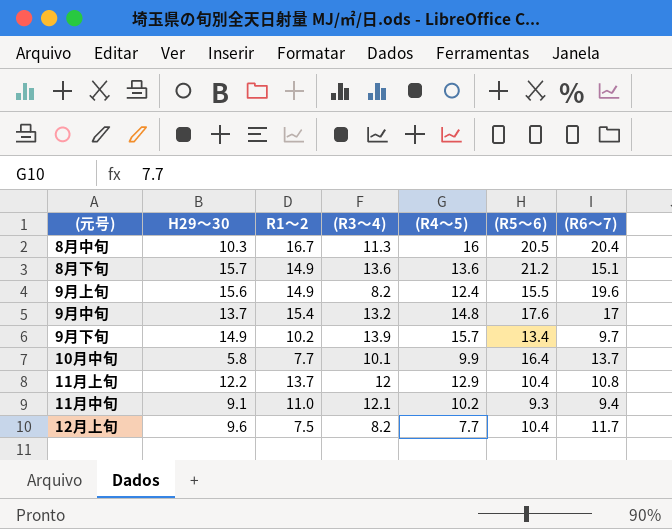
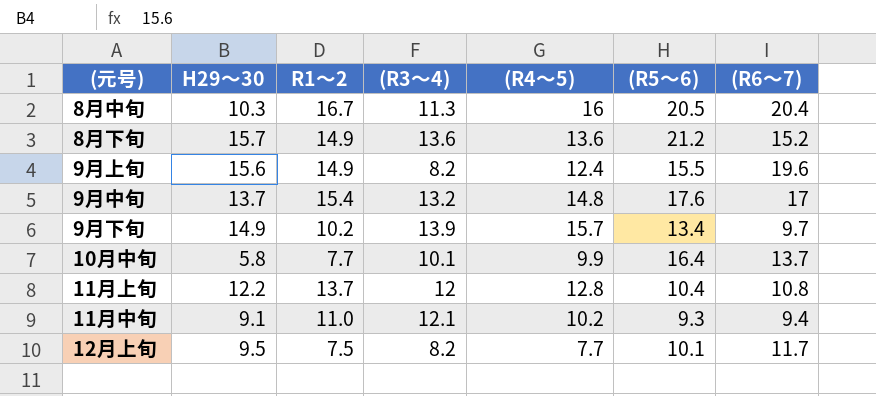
8月下旬 | (R6～7): 15.1 -> 15.2
11月上旬 | (R4～5): 12.9 -> 12.8
12月上旬 | H29～30: 9.6 -> 9.5
12月上旬 | (R5～6): 10.4 -> 10.1

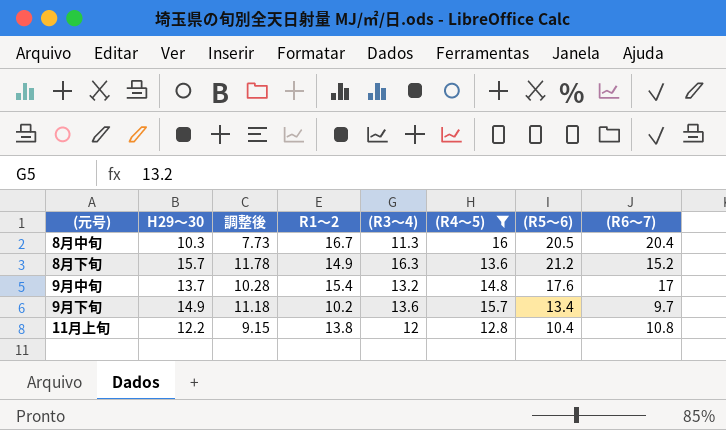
filter: none -> (R4～5) >= 12.8
column 調整後 | formula: none -> [H29～30] * 0.75
8月下旬 | (R3～4): 13.6 -> 16.3
9月下旬 | (R3～4): 13.9 -> 13.6
11月上旬 | R1～2: 13.7 -> 13.8

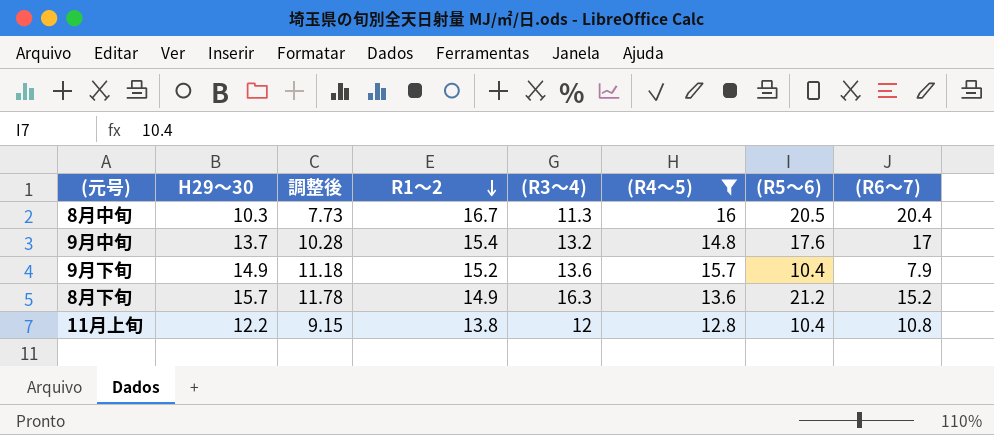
row order: none -> R1～2 descending
9月下旬 | R1～2: 10.2 -> 15.2
9月下旬 | (R5～6): 13.4 -> 10.4
9月下旬 | (R6～7): 9.7 -> 7.9

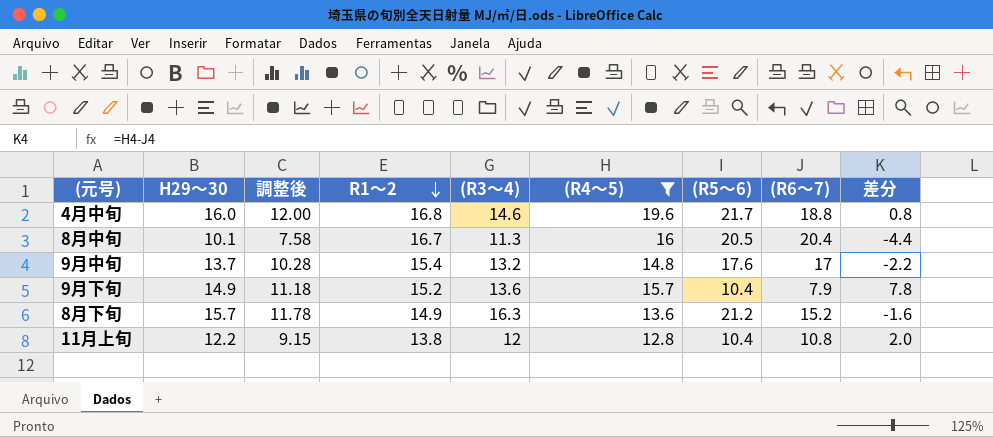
column 差分 | formula: none -> [(R4～5)] - [(R6～7)]
row 4月中旬: none -> 16.0 | 12.00 | 16.8 | 14.6 | 19.6 | 21.7 | 18.8 | 0.8
8月中旬 | H29～30: 10.3 -> 10.1
8月中旬 | 調整後: 7.73 -> 7.58

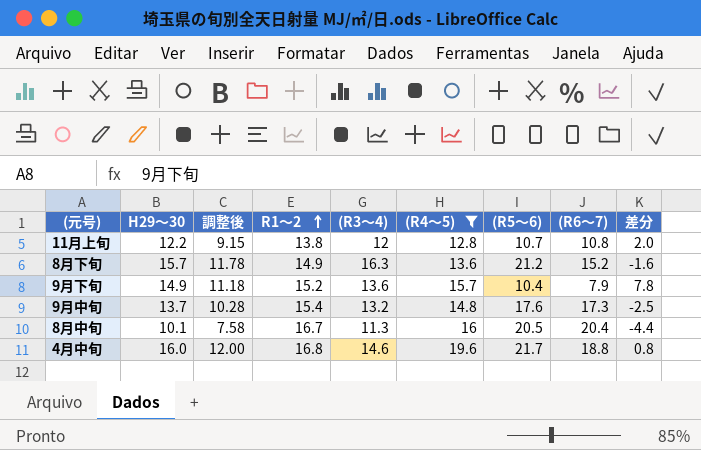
row order: R1～2 descending -> R1～2 ascending
11月上旬 | (R5～6): 10.4 -> 10.7
9月中旬 | (R6～7): 17 -> 17.3
9月中旬 | 差分: -2.2 -> -2.5

